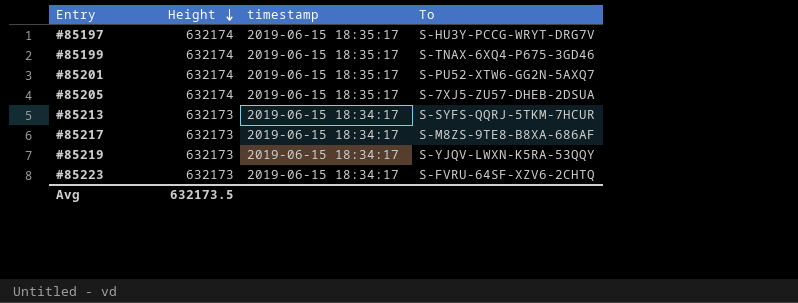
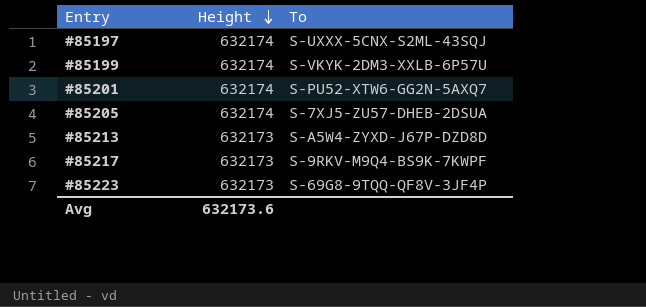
column timestamp | position: 3 -> none
row #85219: 632173 | 2019-06-15 18:34:17 | S-YJQV-LWXN-K5RA-53QQY -> none
#85197 | To: S-HU3Y-PCCG-WRYT-DRG7V -> S-UXXX-5CNX-S2ML-43SQJ
#85199 | To: S-TNAX-6XQ4-P675-3GD46 -> S-VKYK-2DM3-XXLB-6P57U
#85213 | To: S-SYFS-QQRJ-5TKM-7HCUR -> S-A5W4-ZYXD-J67P-DZD8D
#85217 | To: S-M8ZS-9TE8-B8XA-686AF -> S-9RKV-M9Q4-BS9K-7KWPF
#85223 | To: S-FVRU-64SF-XZV6-2CHTQ -> S-69G8-9TQQ-QF8V-3JF4P
Avg | Height: 632173.5 -> 632173.6

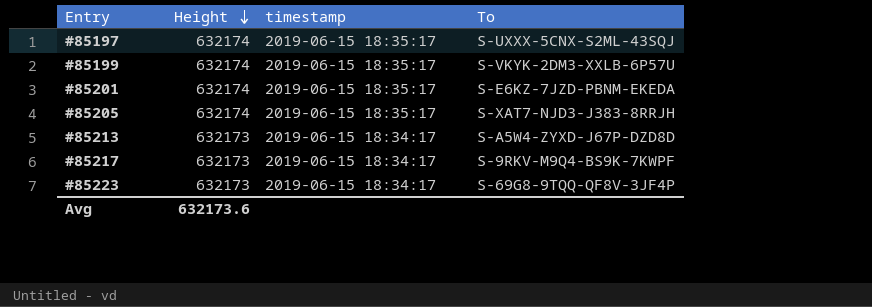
column timestamp | position: none -> 3
#85201 | To: S-PU52-XTW6-GG2N-5AXQ7 -> S-E6KZ-7JZD-PBNM-EKEDA
#85205 | To: S-7XJ5-ZU57-DHEB-2DSUA -> S-XAT7-NJD3-J383-8RRJH

